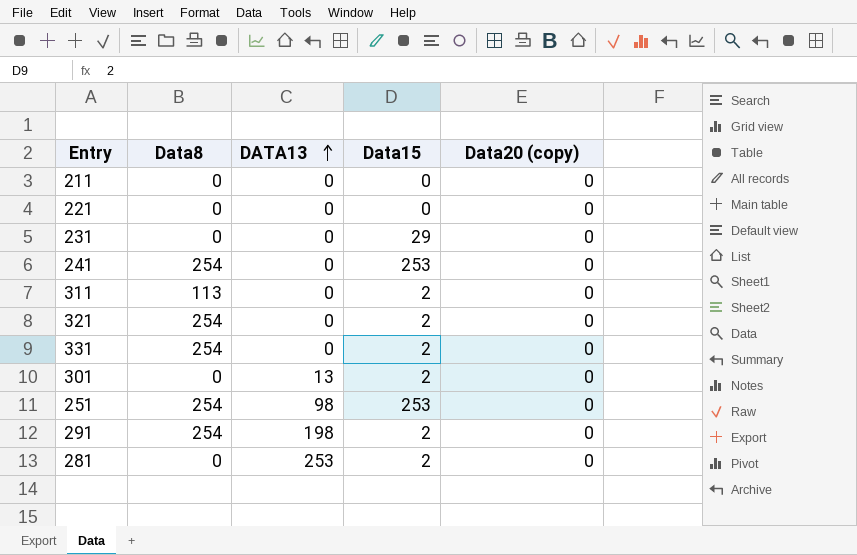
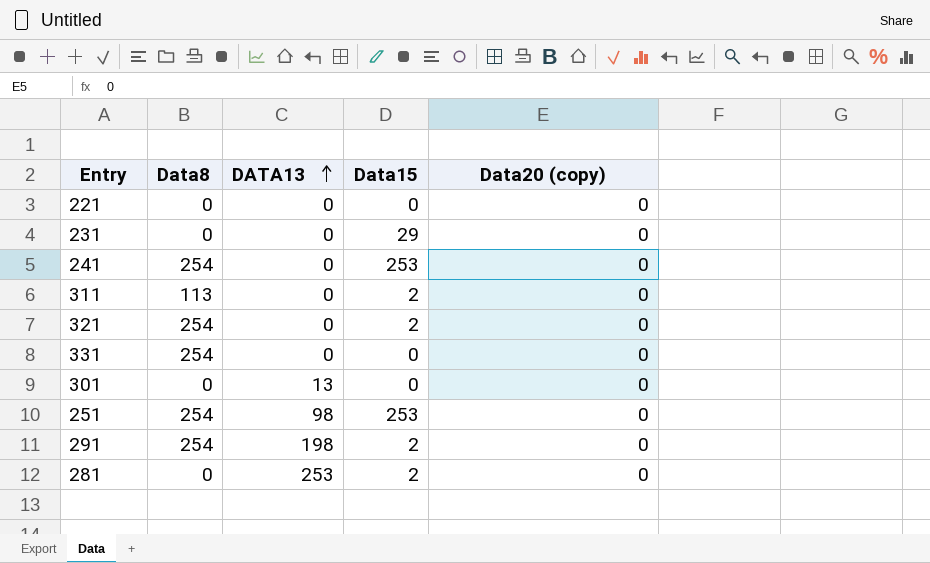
row 211: 0 | 0 | 0 | 0 -> none
331 | Data15: 2 -> 0
301 | Data15: 2 -> 0

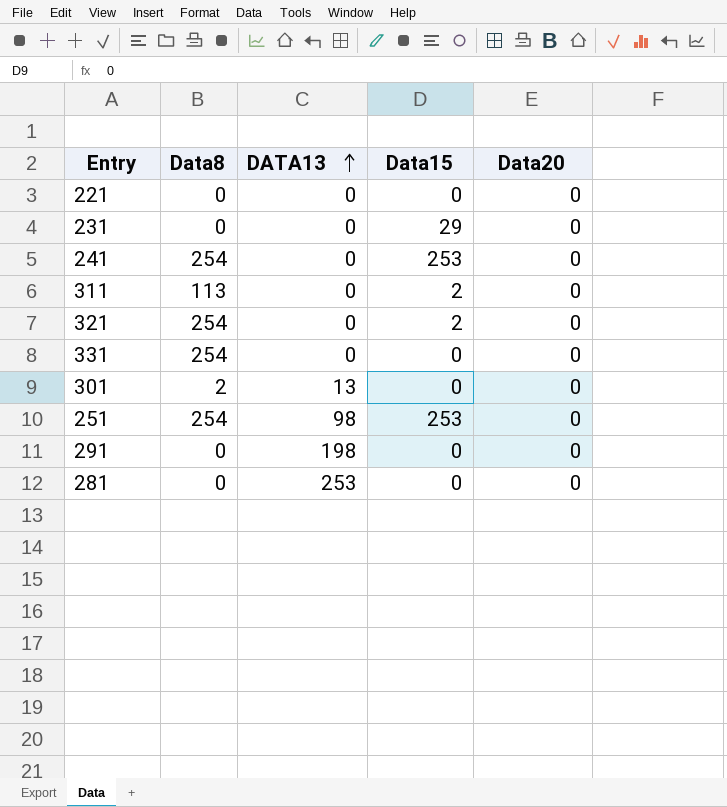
column name: Data20 (copy) -> Data20
301 | Data8: 0 -> 2
291 | Data8: 254 -> 0
291 | Data15: 2 -> 0
281 | Data15: 2 -> 0

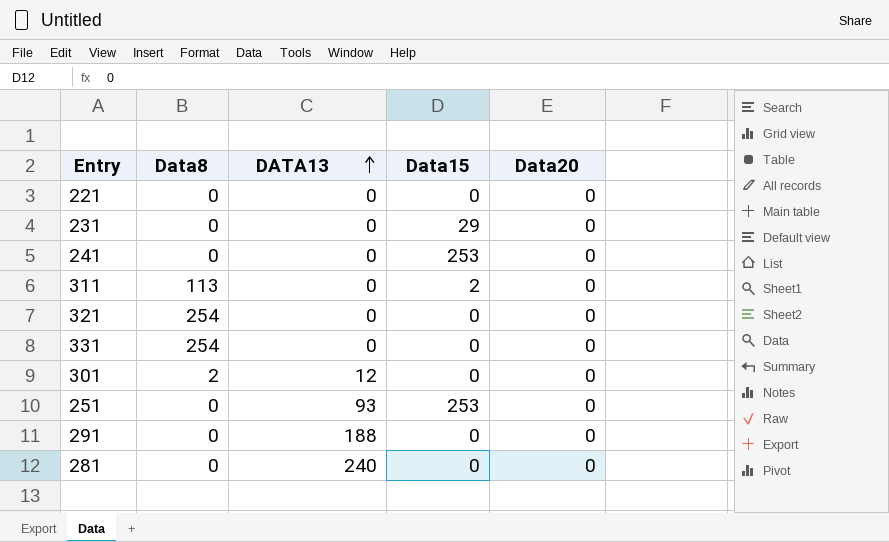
241 | Data8: 254 -> 0
321 | Data15: 2 -> 0
301 | DATA13: 13 -> 12
251 | Data8: 254 -> 0
251 | DATA13: 98 -> 93
291 | DATA13: 198 -> 188
281 | DATA13: 253 -> 240

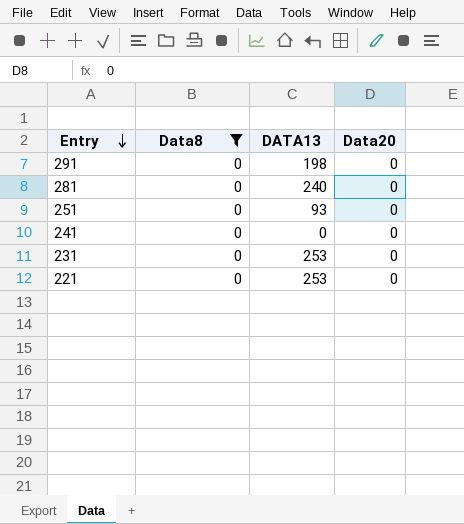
filter: none -> Data8 = 0
row order: DATA13 ascending -> Entry descending
column Data15 | position: 4 -> none
291 | DATA13: 188 -> 198
231 | DATA13: 0 -> 253
221 | DATA13: 0 -> 253

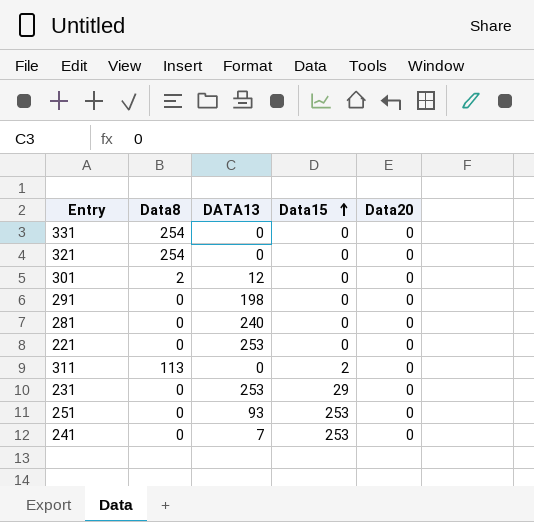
filter: Data8 = 0 -> none
row order: Entry descending -> Data15 ascending
column Data15 | position: none -> 4
241 | DATA13: 0 -> 7

